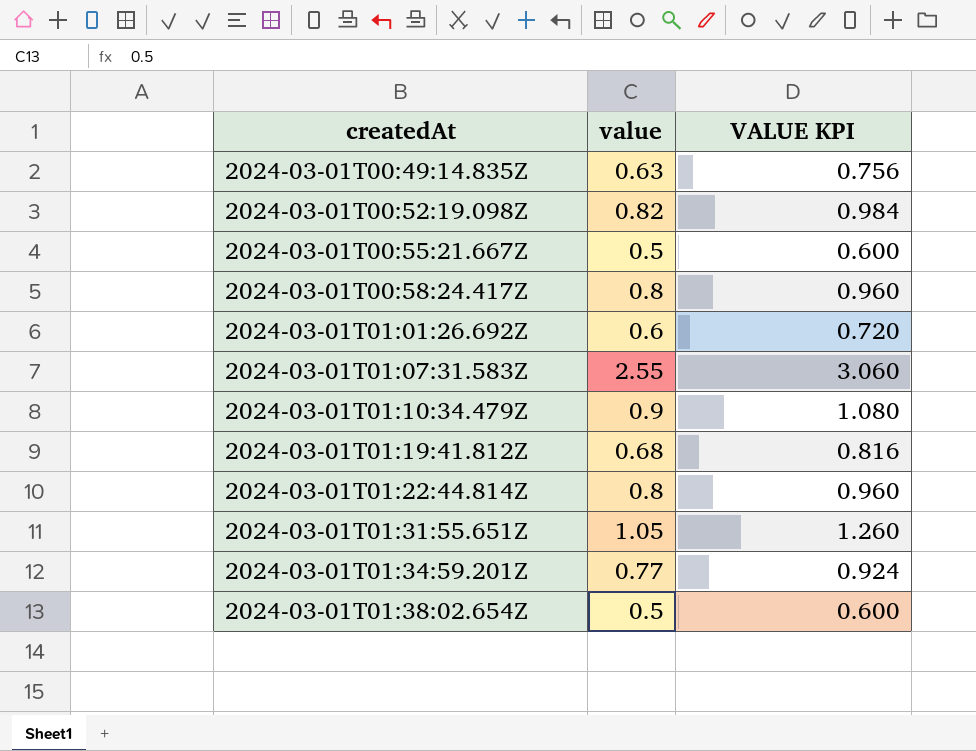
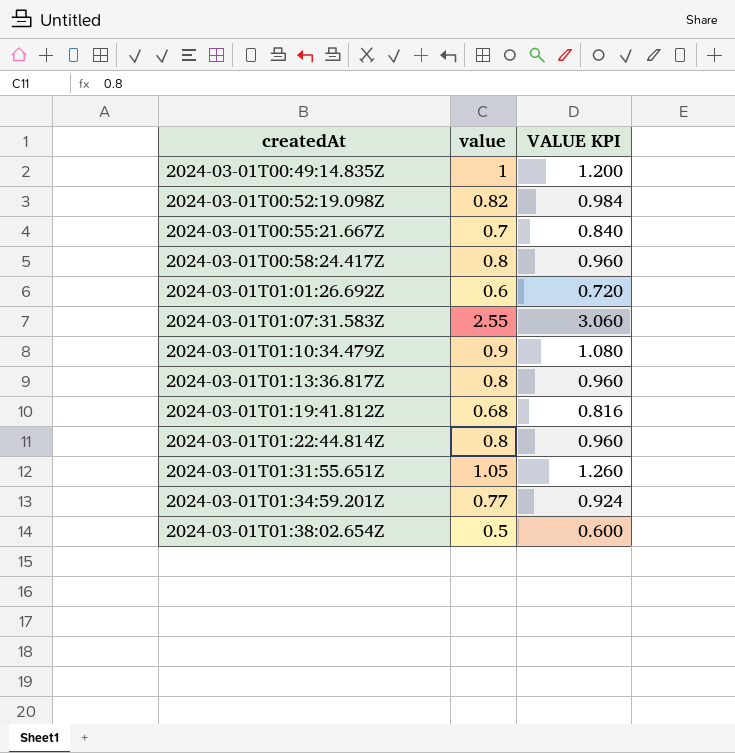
2024-03-01T00:49:14.835Z | value: 0.63 -> 1
2024-03-01T00:49:14.835Z | VALUE KPI: 0.756 -> 1.200
2024-03-01T00:55:21.667Z | value: 0.5 -> 0.7
2024-03-01T00:55:21.667Z | VALUE KPI: 0.600 -> 0.840
row 2024-03-01T01:13:36.817Z: none -> 0.8 | 0.960

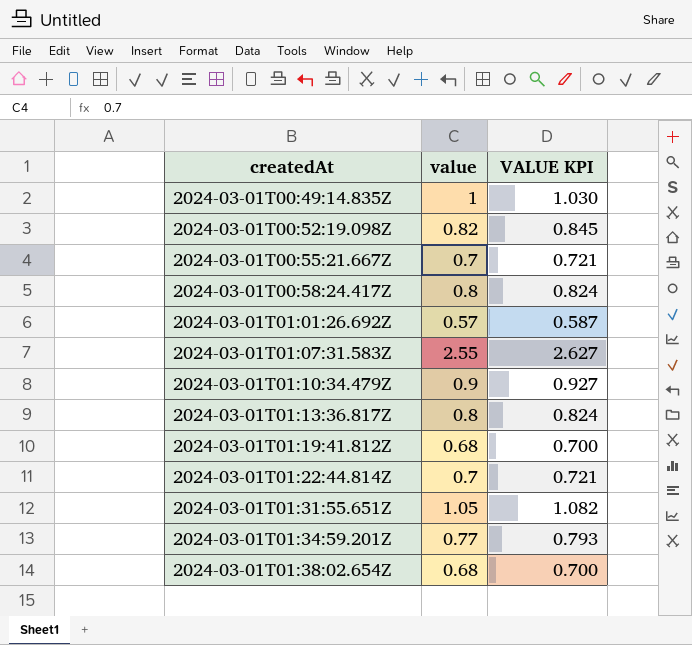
column VALUE KPI | formula: [value] * 1.2 -> [value] * 1.03
2024-03-01T01:01:26.692Z | value: 0.6 -> 0.57
2024-03-01T01:22:44.814Z | value: 0.8 -> 0.7
2024-03-01T01:38:02.654Z | value: 0.5 -> 0.68

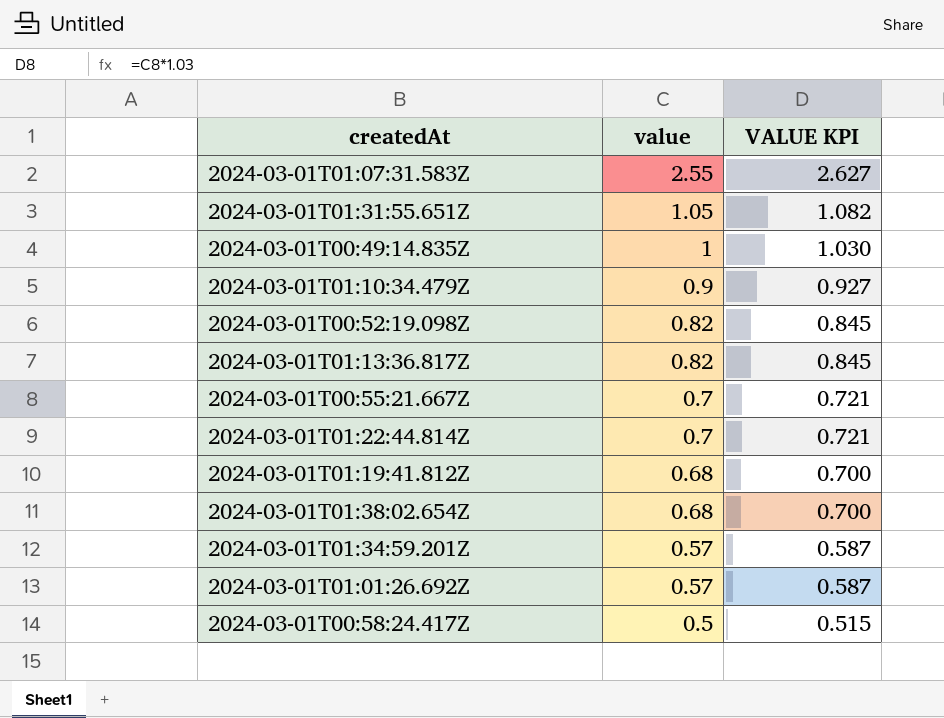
row order: createdAt ascending -> value descending
2024-03-01T01:13:36.817Z | value: 0.8 -> 0.82
2024-03-01T01:13:36.817Z | VALUE KPI: 0.824 -> 0.845
2024-03-01T01:34:59.201Z | value: 0.77 -> 0.57
2024-03-01T01:34:59.201Z | VALUE KPI: 0.793 -> 0.587
2024-03-01T00:58:24.417Z | value: 0.8 -> 0.5
2024-03-01T00:58:24.417Z | VALUE KPI: 0.824 -> 0.515

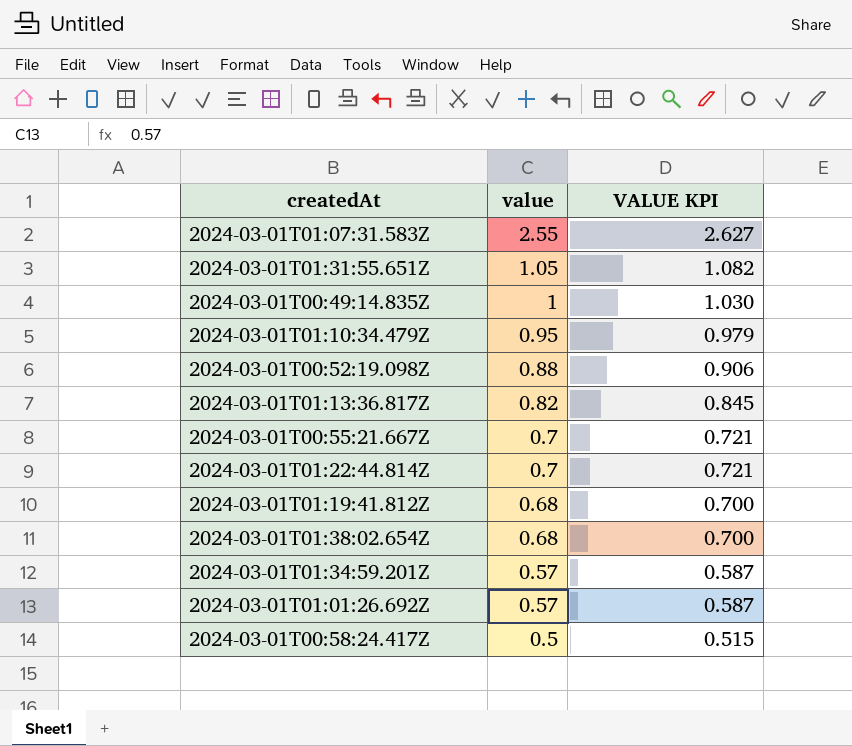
2024-03-01T01:10:34.479Z | value: 0.9 -> 0.95
2024-03-01T01:10:34.479Z | VALUE KPI: 0.927 -> 0.979
2024-03-01T00:52:19.098Z | value: 0.82 -> 0.88
2024-03-01T00:52:19.098Z | VALUE KPI: 0.845 -> 0.906

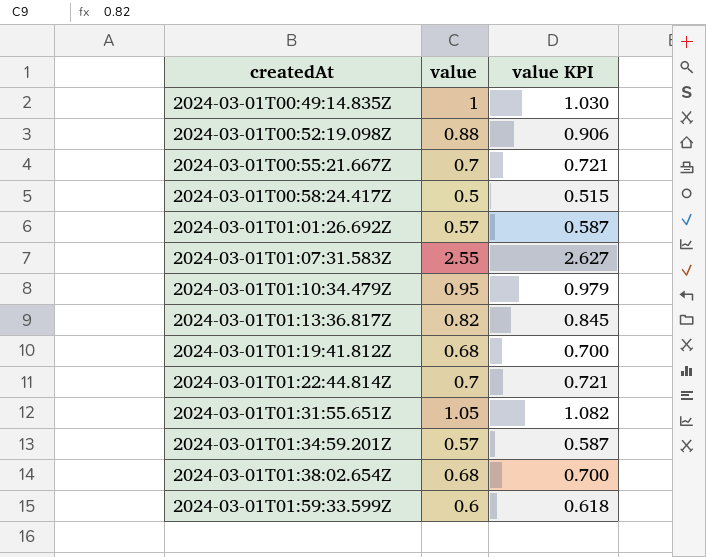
row order: value descending -> createdAt ascending
column name: VALUE KPI -> value KPI
row 2024-03-01T01:59:33.599Z: none -> 0.6 | 0.618

